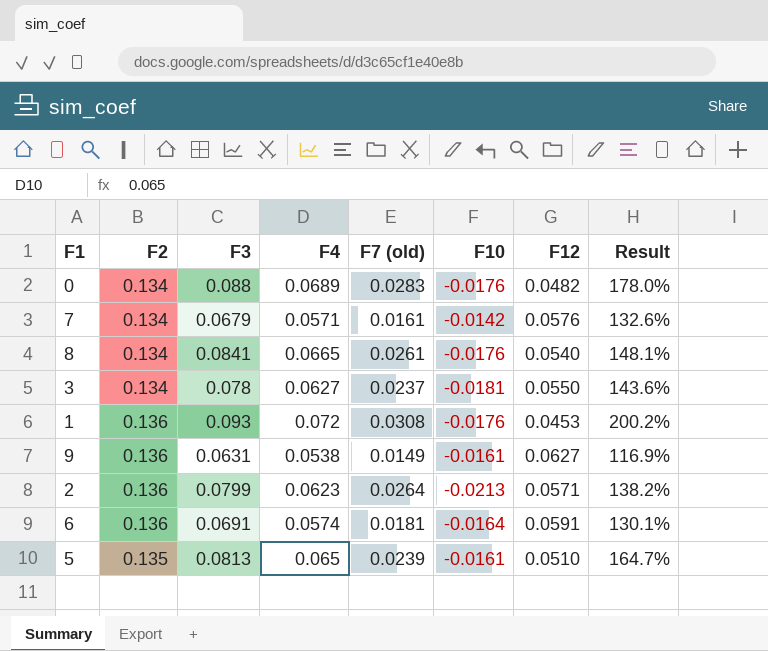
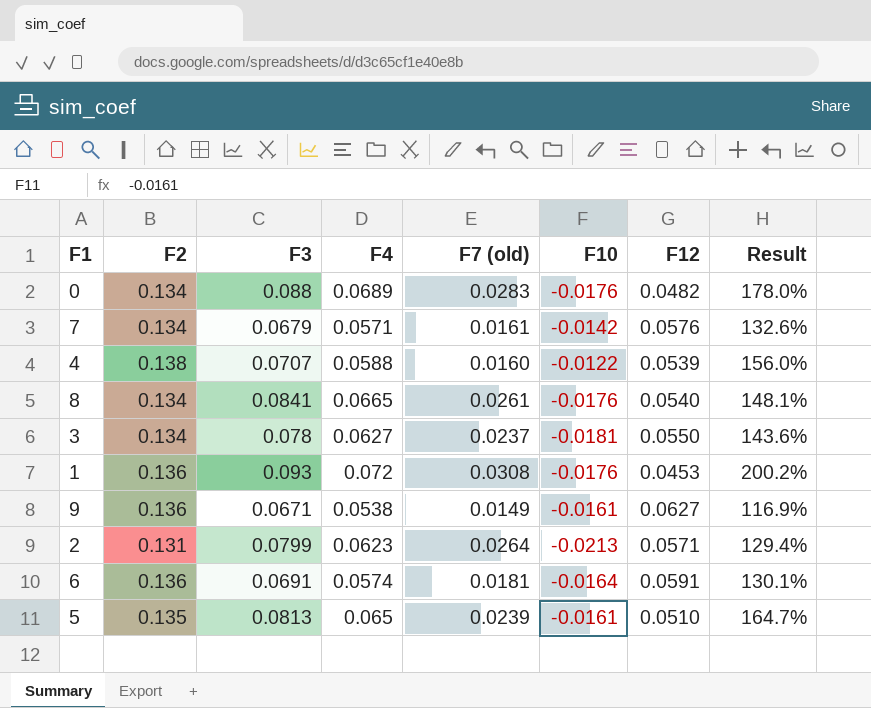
row 4: none -> 0.138 | 0.0707 | 0.0588 | 0.0160 | -0.0122 | 0.0539 | 156.0%
9 | F3: 0.0631 -> 0.0671
2 | F2: 0.136 -> 0.131
2 | Result: 138.2% -> 129.4%

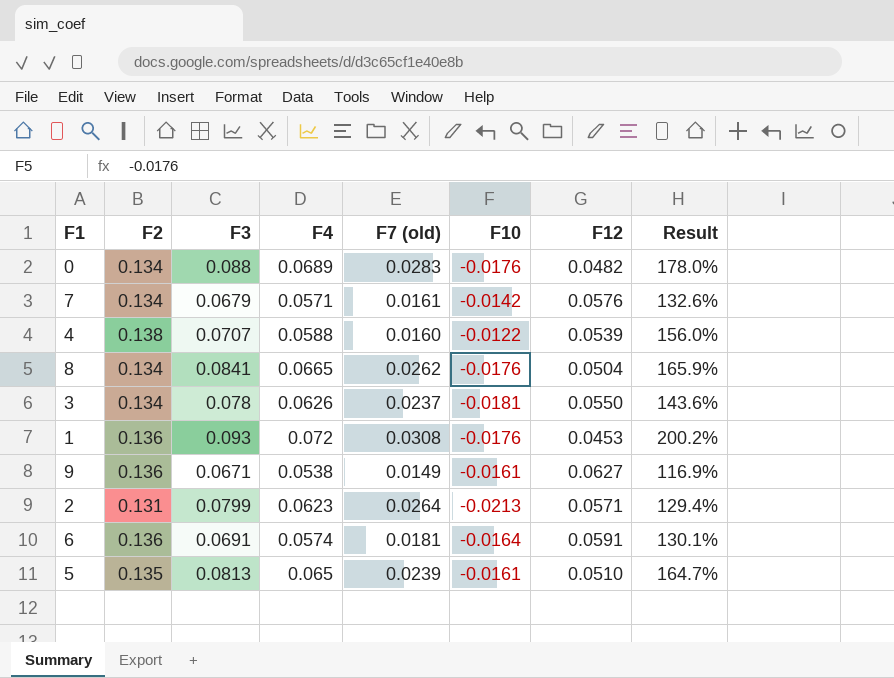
8 | F7 (old): 0.0261 -> 0.0262
8 | F12: 0.0540 -> 0.0504
8 | Result: 148.1% -> 165.9%
3 | F4: 0.0627 -> 0.0626

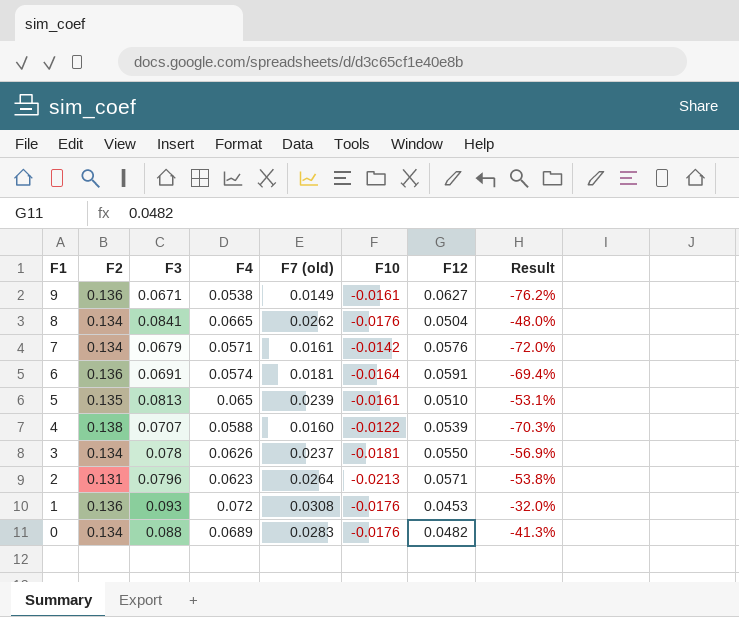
row order: none -> F1 descending
column Result | formula: ([F2] - [F12]) / [F12] -> ([F7 (old)] - [F12]) / [F12]
2 | F3: 0.0799 -> 0.0796

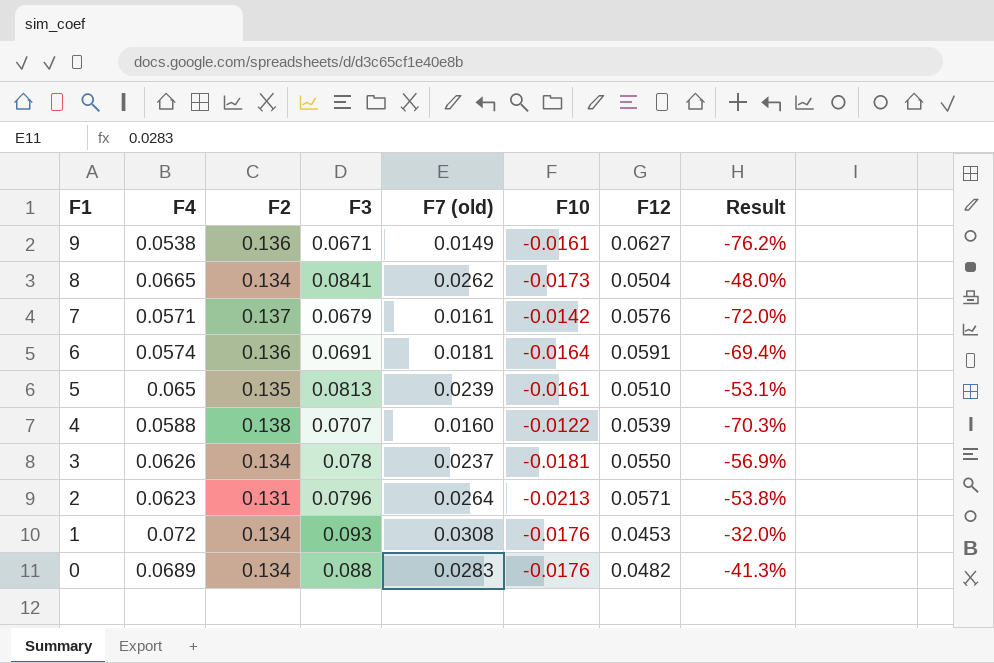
column F4 | position: 4 -> 2
8 | F10: -0.0176 -> -0.0173
7 | F2: 0.134 -> 0.137
1 | F2: 0.136 -> 0.134

